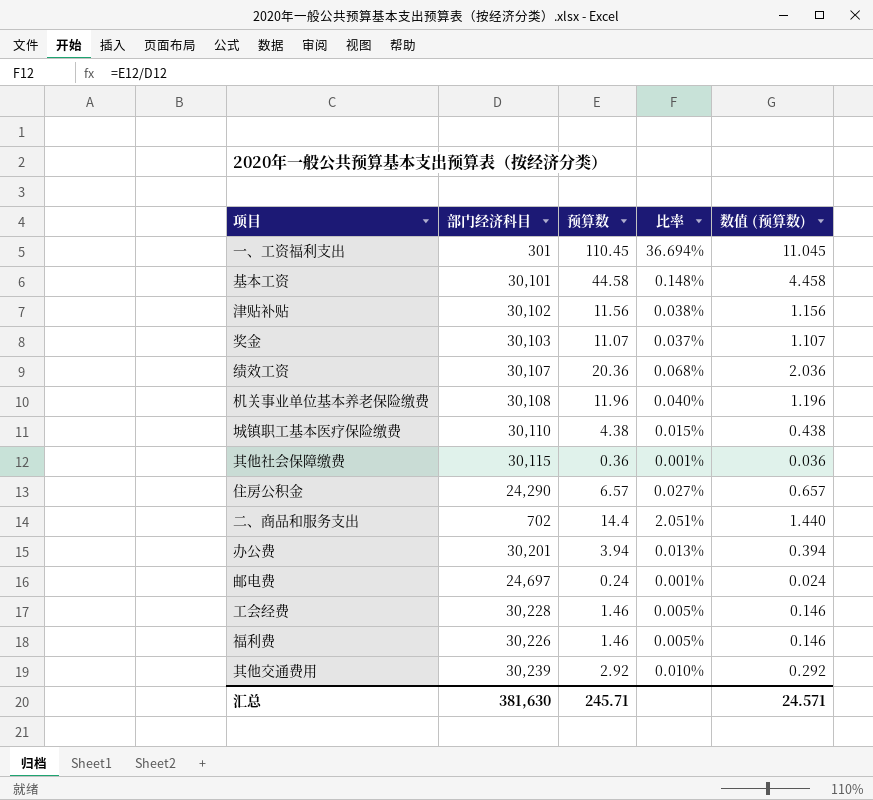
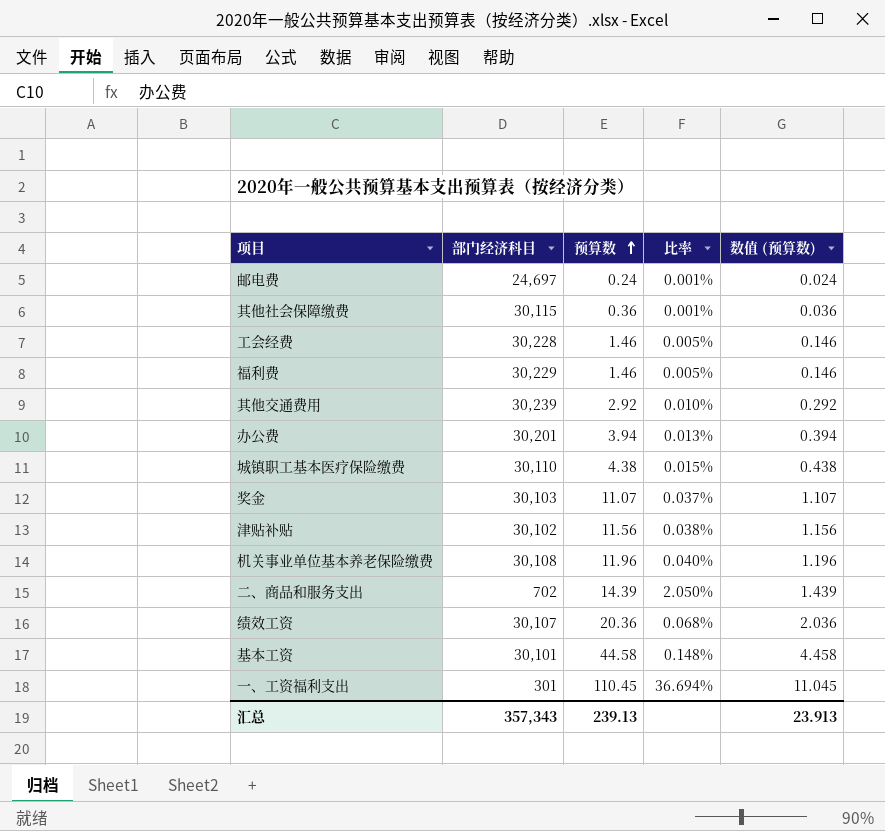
row order: none -> 预算数 ascending
row 住房公积金: 24,290 | 6.57 | 0.027% | 0.657 -> none
福利费 | 部门经济科目: 30,226 -> 30,229
二、商品和服务支出 | 预算数: 14.4 -> 14.39
二、商品和服务支出 | 比率: 2.051% -> 2.050%
二、商品和服务支出 | 数值 (预算数): 1.440 -> 1.439
汇总 | 部门经济科目: 381,630 -> 357,343
汇总 | 预算数: 245.71 -> 239.13
汇总 | 数值 (预算数): 24.571 -> 23.913

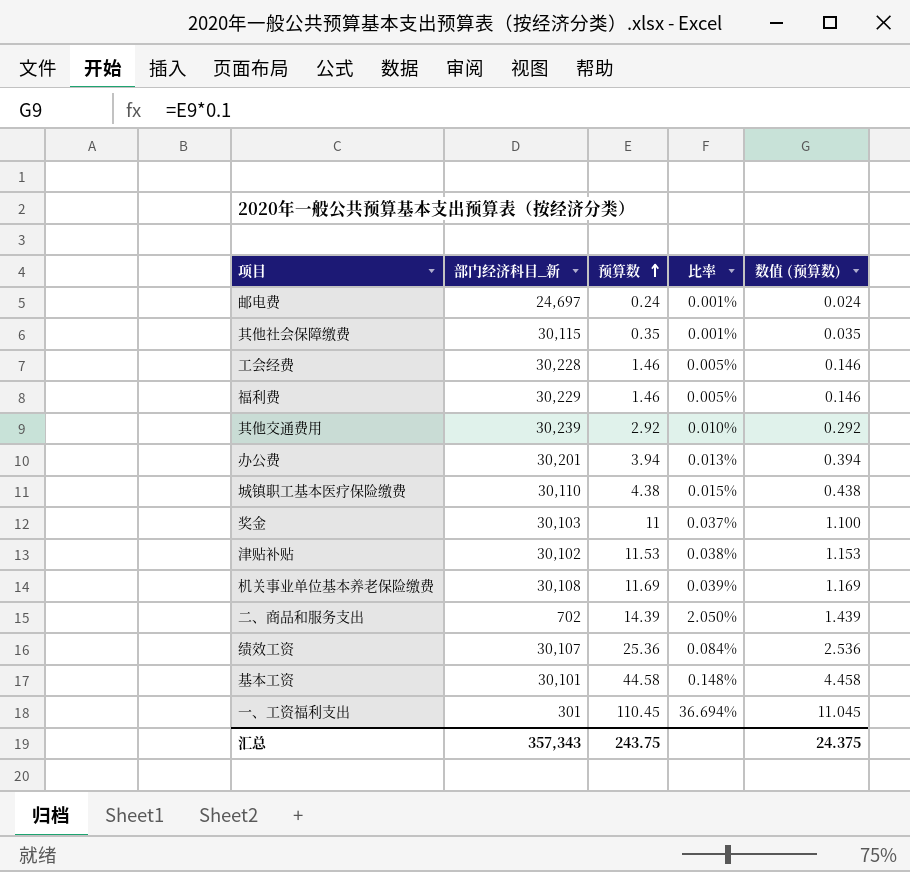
column name: 部门经济科目 -> 部门经济科目_新
其他社会保障缴费 | 预算数: 0.36 -> 0.35
其他社会保障缴费 | 数值 (预算数): 0.036 -> 0.035
奖金 | 预算数: 11.07 -> 11
奖金 | 数值 (预算数): 1.107 -> 1.100
津贴补贴 | 预算数: 11.56 -> 11.53
津贴补贴 | 数值 (预算数): 1.156 -> 1.153
机关事业单位基本养老保险缴费 | 预算数: 11.96 -> 11.69
机关事业单位基本养老保险缴费 | 比率: 0.040% -> 0.039%
机关事业单位基本养老保险缴费 | 数值 (预算数): 1.196 -> 1.169
绩效工资 | 预算数: 20.36 -> 25.36
绩效工资 | 比率: 0.068% -> 0.084%
绩效工资 | 数值 (预算数): 2.036 -> 2.536
汇总 | 预算数: 239.13 -> 243.75
汇总 | 数值 (预算数): 23.913 -> 24.375

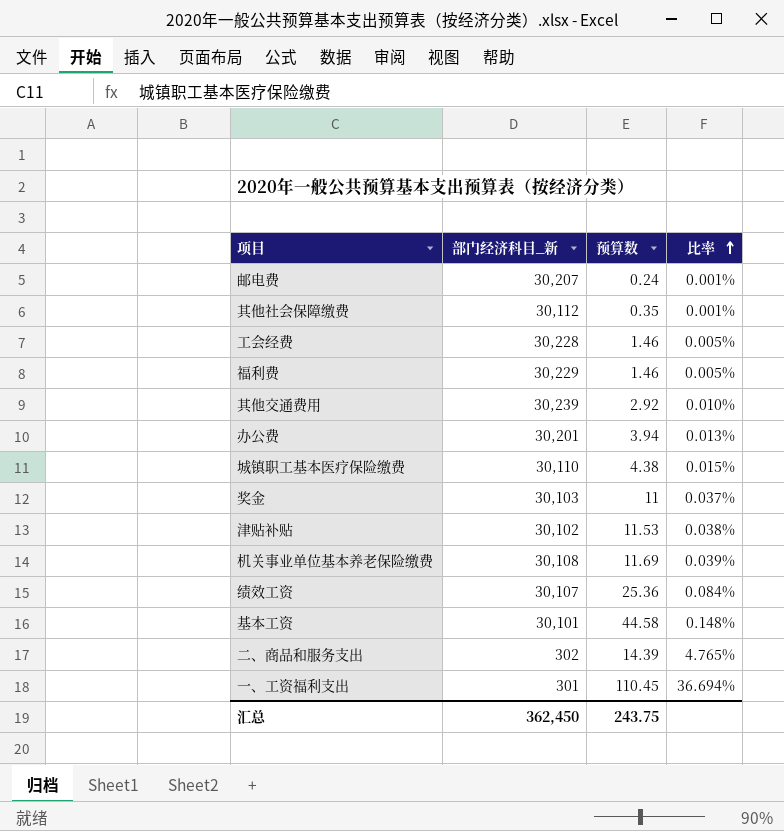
row order: 预算数 ascending -> 比率 ascending
column 数值 (预算数) | formula: [预算数] * 0.1 -> none
邮电费 | 部门经济科目_新: 24,697 -> 30,207
其他社会保障缴费 | 部门经济科目_新: 30,115 -> 30,112
二、商品和服务支出 | 部门经济科目_新: 702 -> 302
二、商品和服务支出 | 比率: 2.050% -> 4.765%
汇总 | 部门经济科目_新: 357,343 -> 362,450

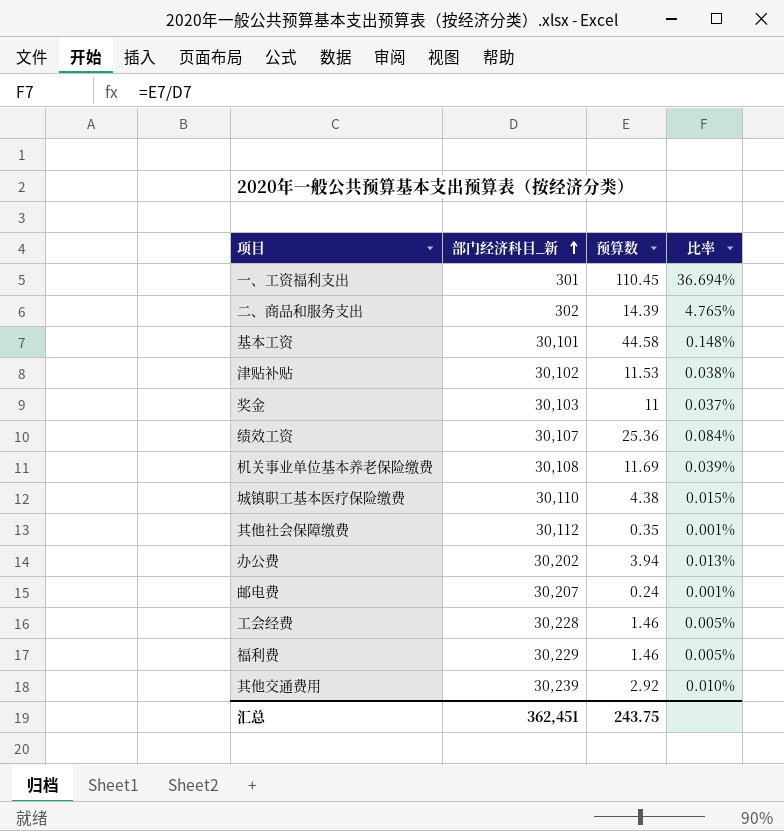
row order: 比率 ascending -> 部门经济科目_新 ascending
办公费 | 部门经济科目_新: 30,201 -> 30,202
汇总 | 部门经济科目_新: 362,450 -> 362,451

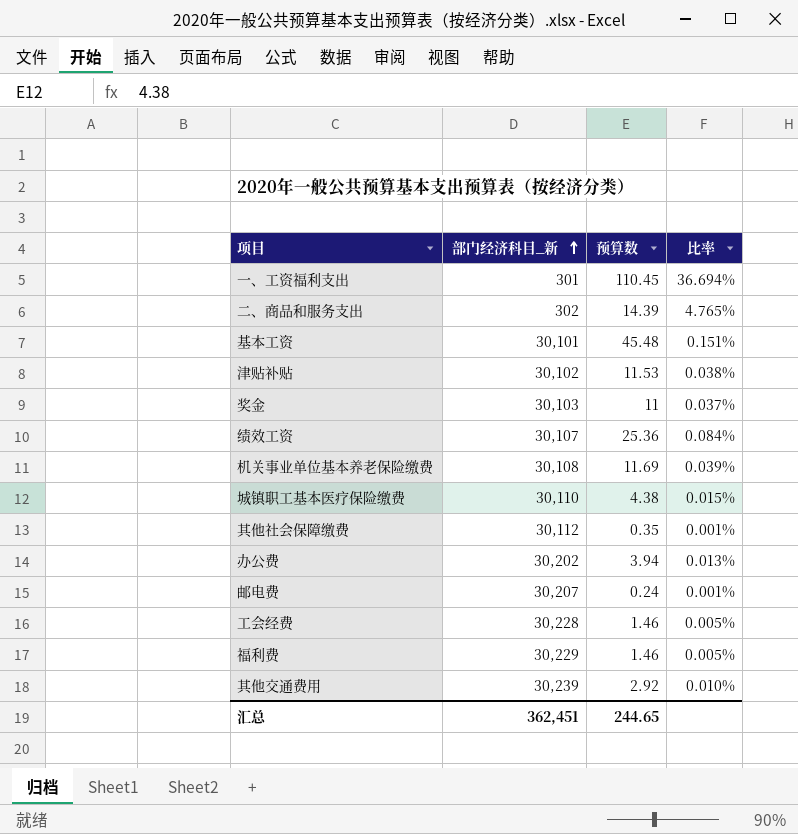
基本工资 | 预算数: 44.58 -> 45.48
基本工资 | 比率: 0.148% -> 0.151%
汇总 | 预算数: 243.75 -> 244.65

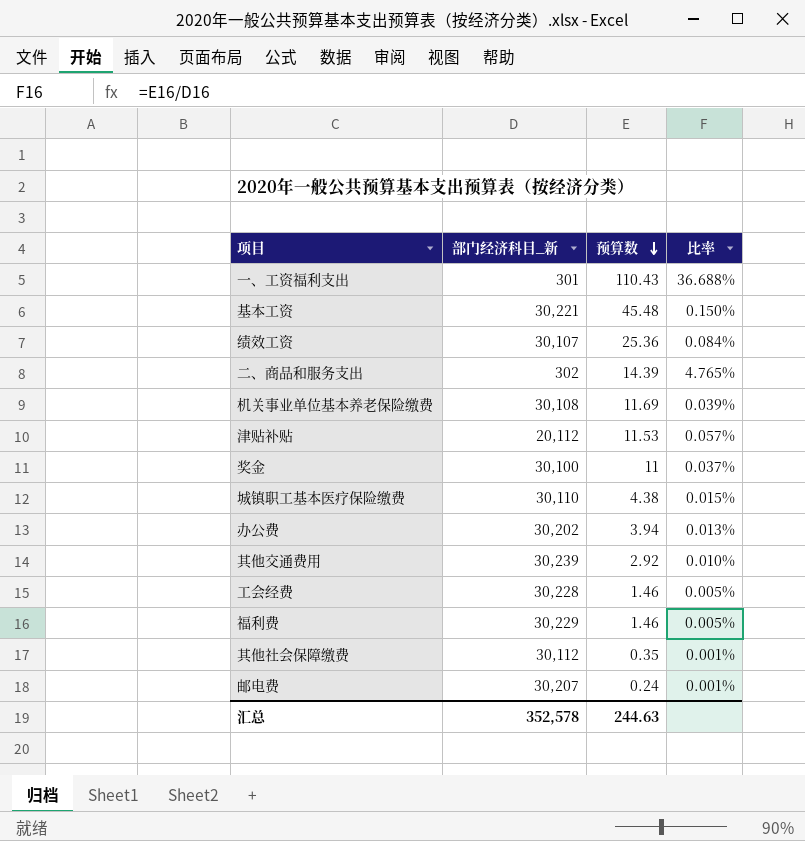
row order: 部门经济科目_新 ascending -> 预算数 descending
一、工资福利支出 | 预算数: 110.45 -> 110.43
一、工资福利支出 | 比率: 36.694% -> 36.688%
基本工资 | 部门经济科目_新: 30,101 -> 30,221
基本工资 | 比率: 0.151% -> 0.150%
津贴补贴 | 部门经济科目_新: 30,102 -> 20,112
津贴补贴 | 比率: 0.038% -> 0.057%
奖金 | 部门经济科目_新: 30,103 -> 30,100
汇总 | 部门经济科目_新: 362,451 -> 352,578
汇总 | 预算数: 244.65 -> 244.63

